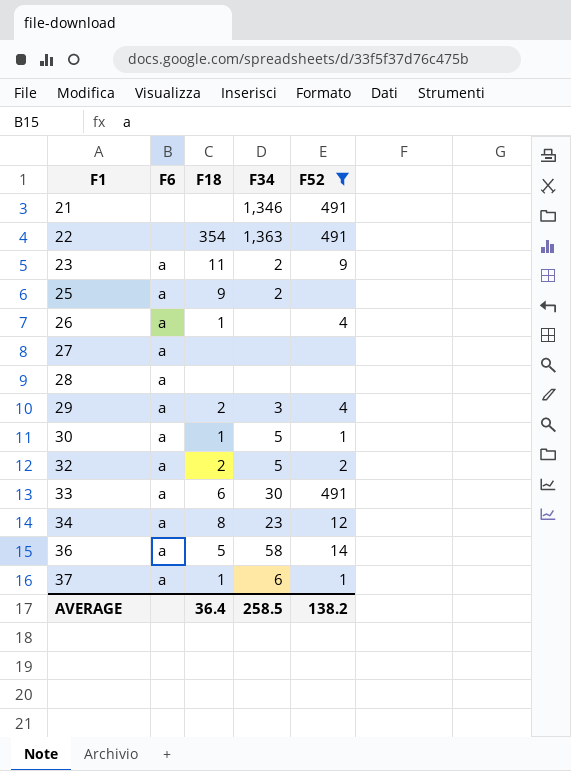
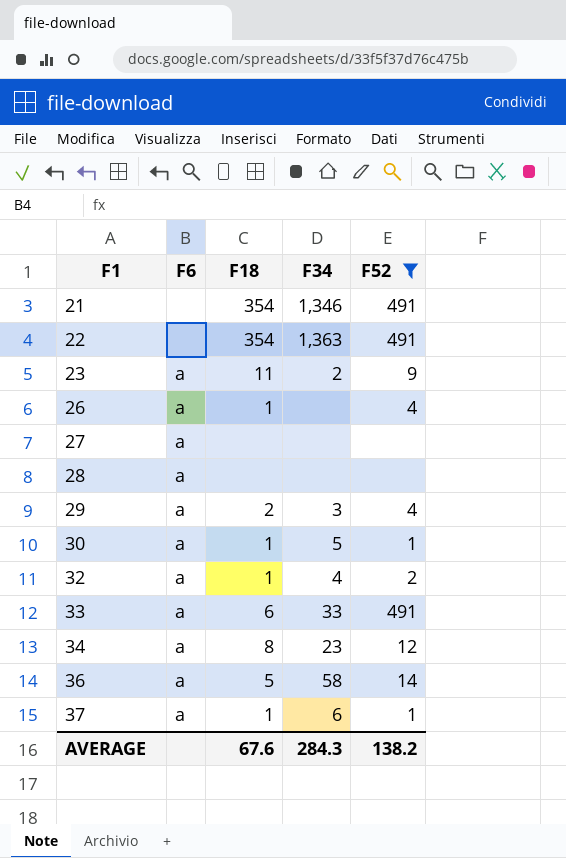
row 25: a | 9 | 2 | none -> none
21 | F18: none -> 354
32 | F18: 2 -> 1
32 | F34: 5 -> 4
33 | F34: 30 -> 33
AVERAGE | F18: 36.4 -> 67.6
AVERAGE | F34: 258.5 -> 284.3

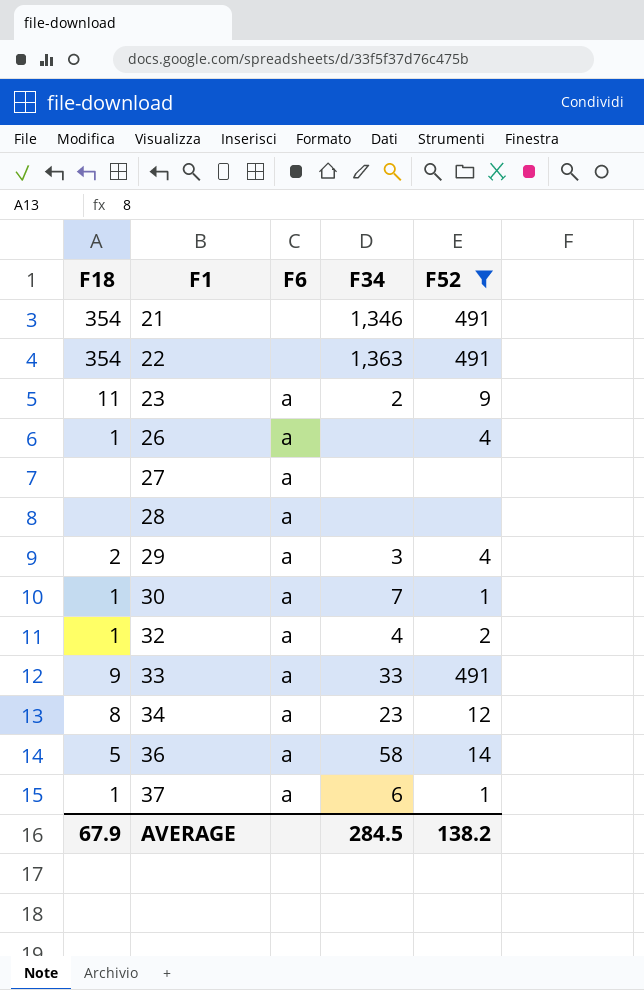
column F18 | position: 3 -> 1
30 | F34: 5 -> 7
33 | F18: 6 -> 9
AVERAGE | F18: 67.6 -> 67.9
AVERAGE | F34: 284.3 -> 284.5

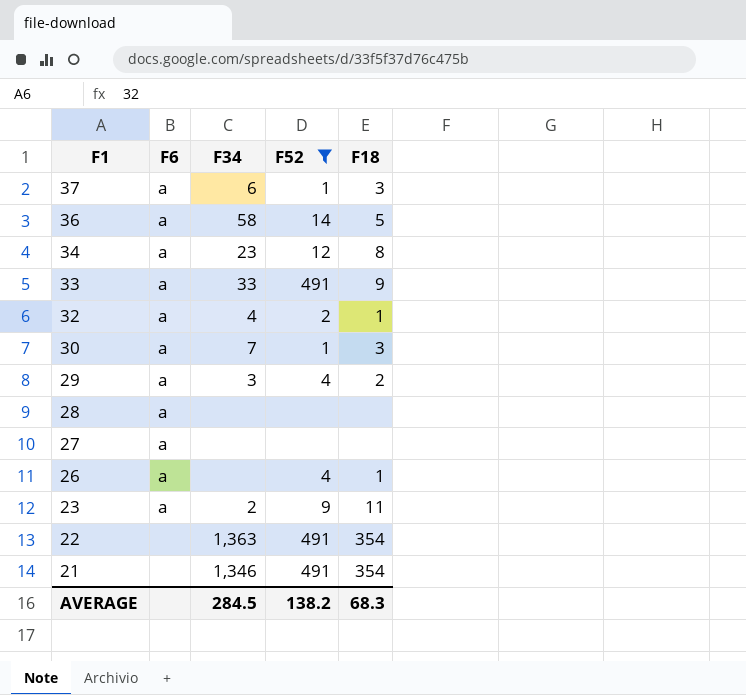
row order: F1 ascending -> F1 descending
column F18 | position: 1 -> 5
37 | F18: 1 -> 3
30 | F18: 1 -> 3
AVERAGE | F18: 67.9 -> 68.3

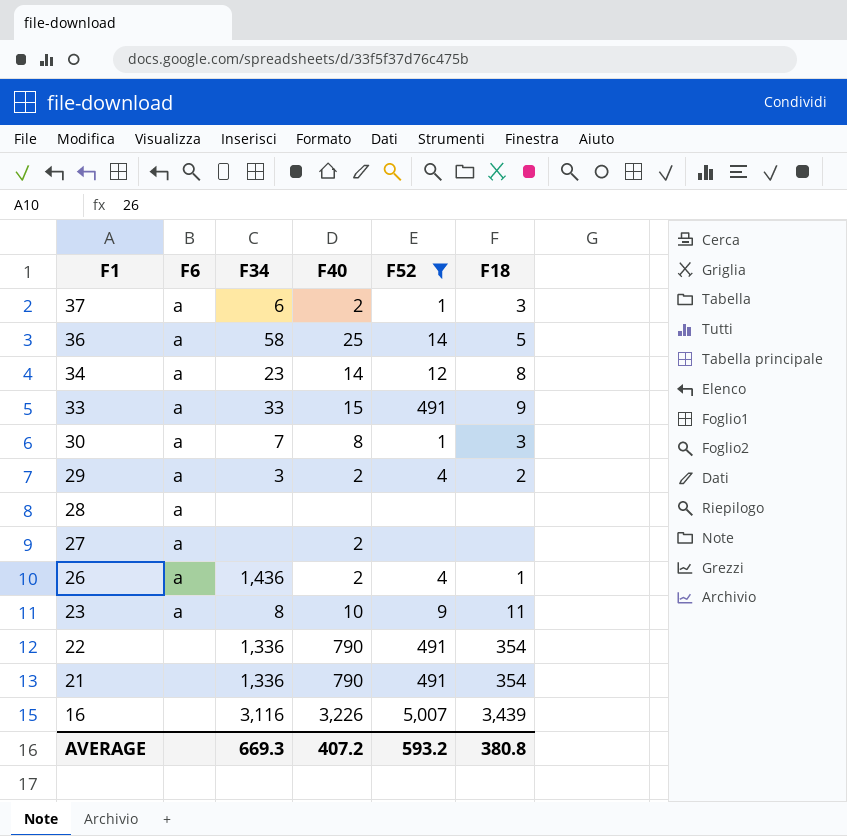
column F40 | position: none -> 4
row 32: a | 4 | 2 | 1 -> none
26 | F34: none -> 1,436
23 | F34: 2 -> 8
22 | F34: 1,363 -> 1,336
21 | F34: 1,346 -> 1,336
row 16: none -> none | 3,116 | 3,226 | 5,007 | 3,439
AVERAGE | F34: 284.5 -> 669.3
AVERAGE | F52: 138.2 -> 593.2
AVERAGE | F18: 68.3 -> 380.8

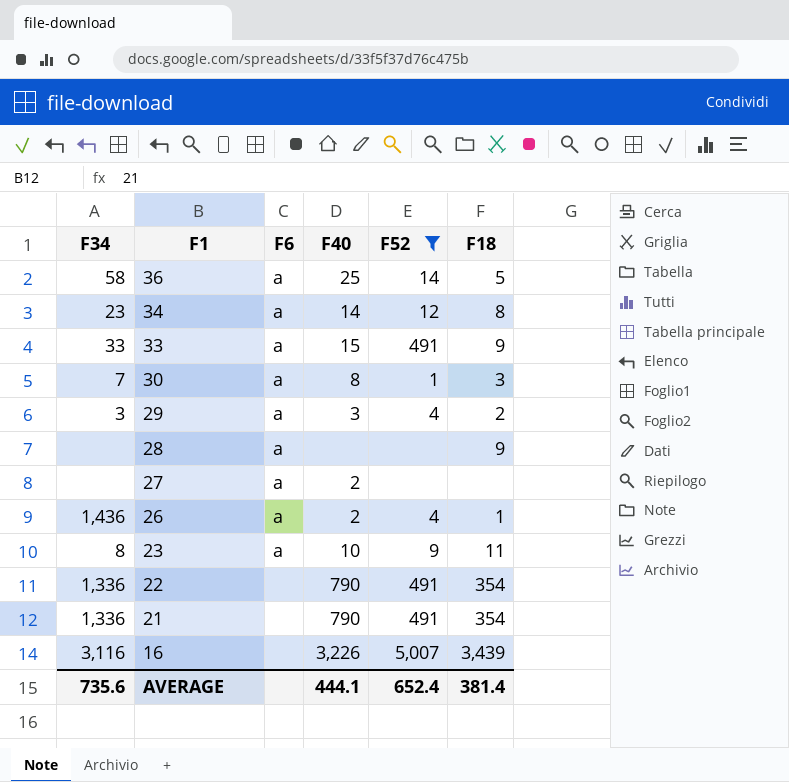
column F34 | position: 3 -> 1
row 37: a | 6 | 2 | 1 | 3 -> none
29 | F40: 2 -> 3
28 | F18: none -> 9
AVERAGE | F34: 669.3 -> 735.6
AVERAGE | F40: 407.2 -> 444.1
AVERAGE | F52: 593.2 -> 652.4
AVERAGE | F18: 380.8 -> 381.4

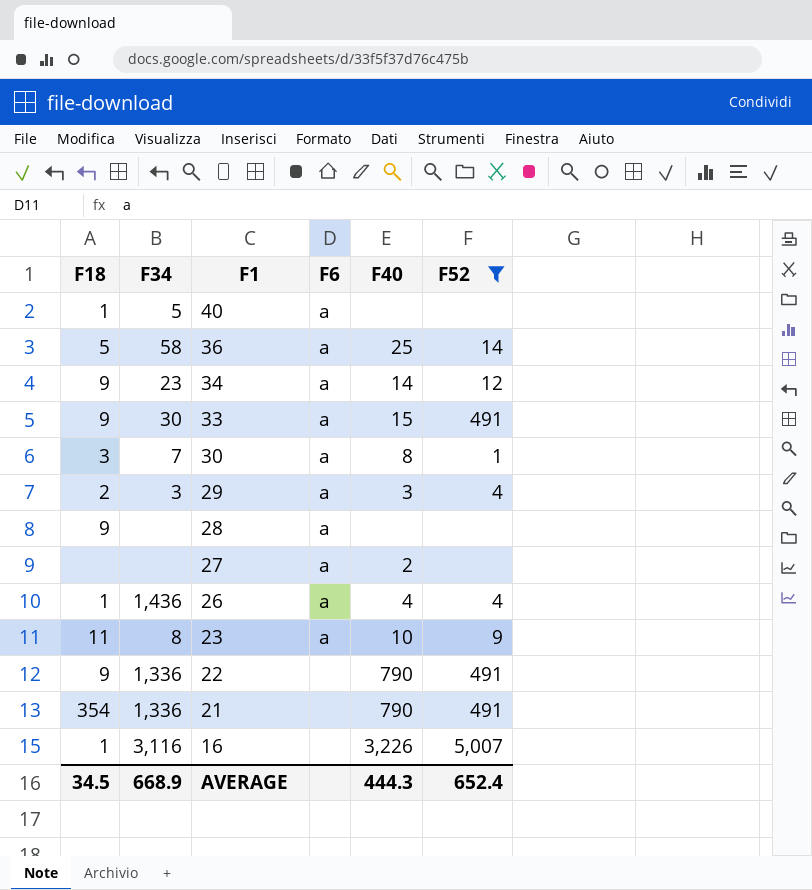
column F18 | position: 6 -> 1
row 40: none -> 1 | 5 | a | none | none
34 | F18: 8 -> 9
33 | F34: 33 -> 30
26 | F40: 2 -> 4
22 | F18: 354 -> 9
16 | F18: 3,439 -> 1
AVERAGE | F18: 381.4 -> 34.5
AVERAGE | F34: 735.6 -> 668.9
AVERAGE | F40: 444.1 -> 444.3

